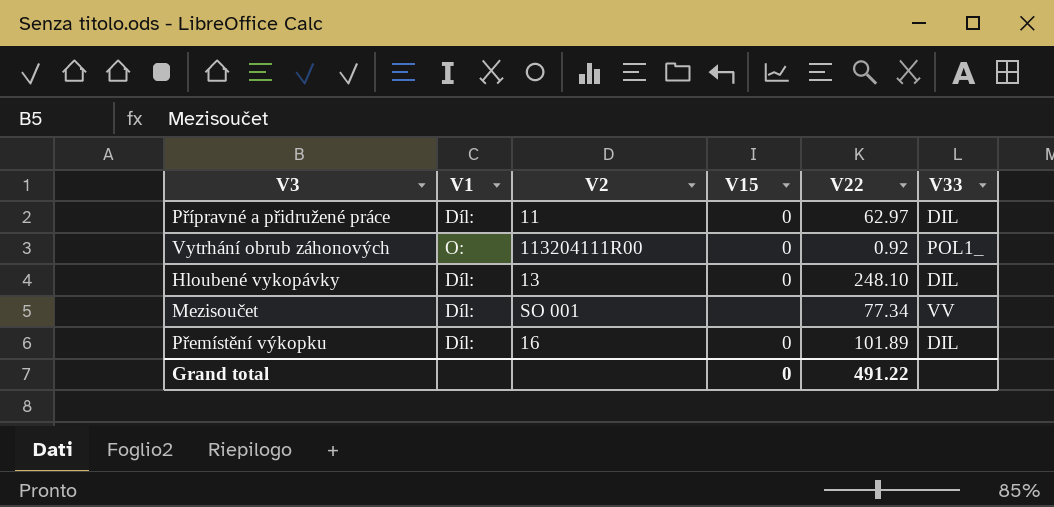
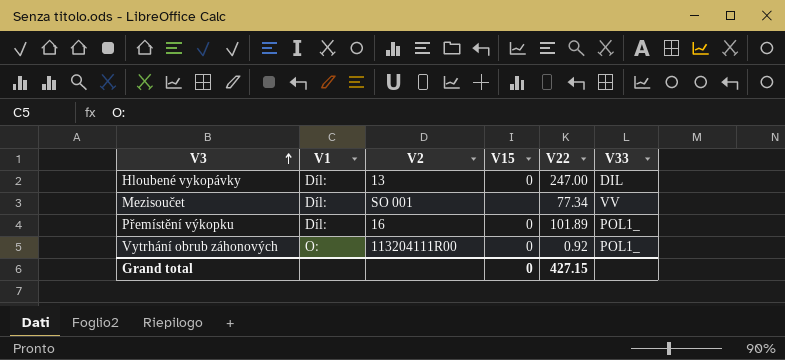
row order: none -> V3 ascending
row Přípravné a přidružené práce: Díl: | 11 | 0 | 62.97 | DIL -> none
Hloubené vykopávky | V22: 248.10 -> 247.00
Přemístění výkopku | V33: DIL -> POL1_
Grand total | V22: 491.22 -> 427.15

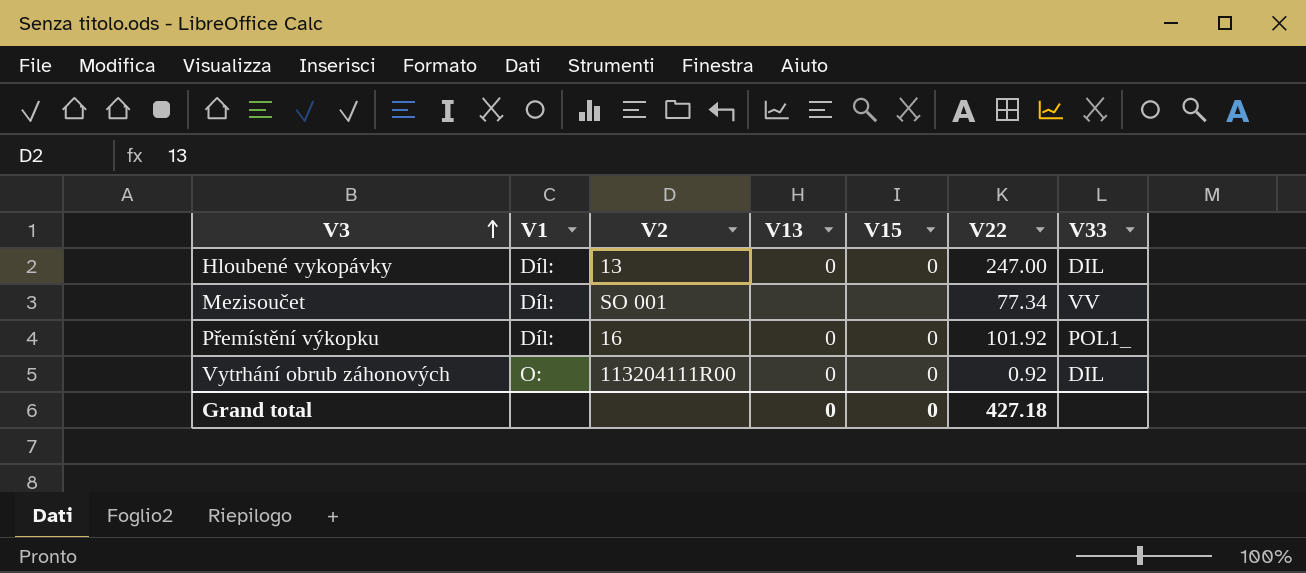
column V13 | position: none -> 4
Přemístění výkopku | V22: 101.89 -> 101.92
Vytrhání obrub záhonových | V33: POL1_ -> DIL
Grand total | V22: 427.15 -> 427.18

